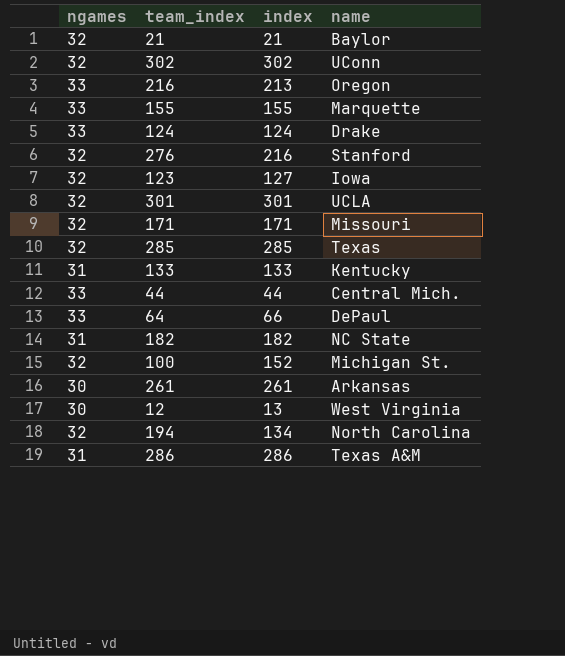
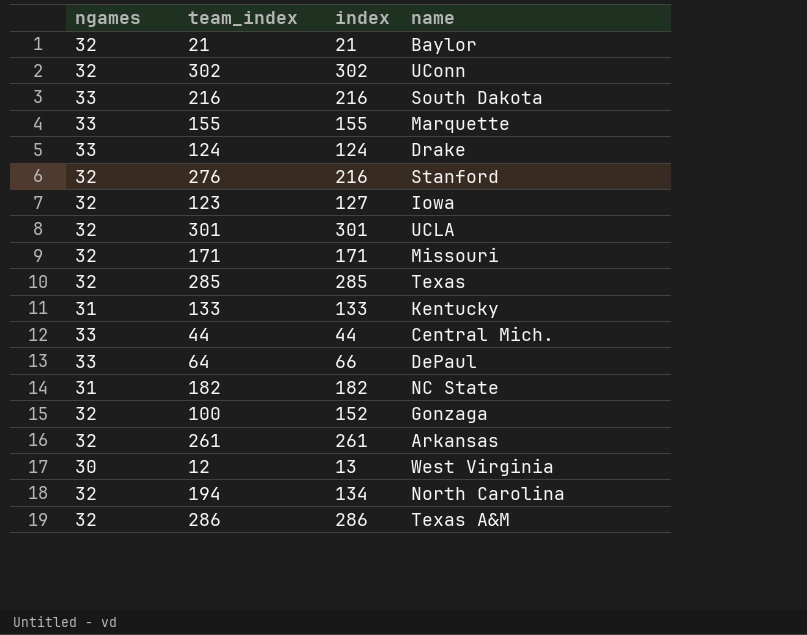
216 | index: 213 -> 216
216 | name: Oregon -> South Dakota
100 | name: Michigan St. -> Gonzaga
261 | ngames: 30 -> 32
286 | ngames: 31 -> 32

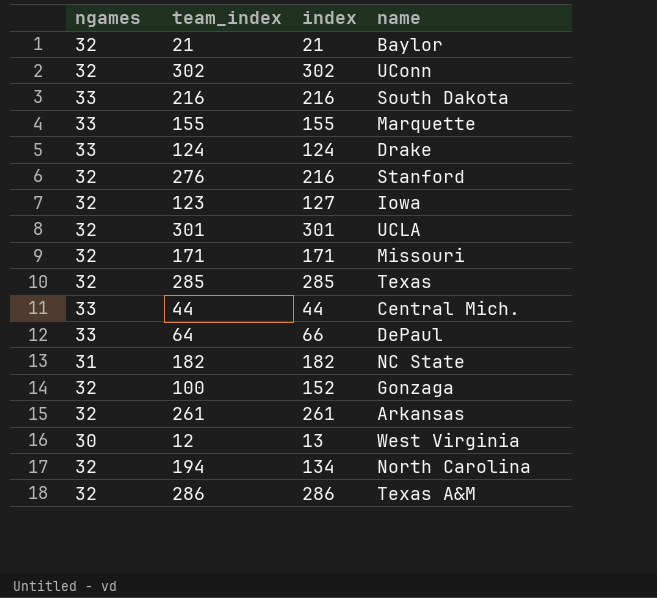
row 133: 31 | 133 | Kentucky -> none

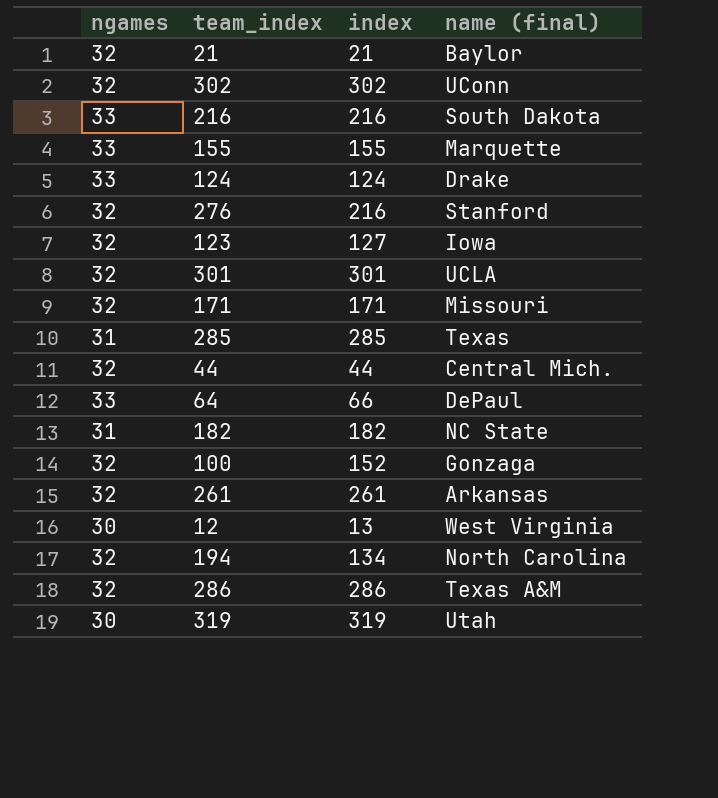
column name: name -> name (final)
285 | ngames: 32 -> 31
44 | ngames: 33 -> 32
row 319: none -> 30 | 319 | Utah

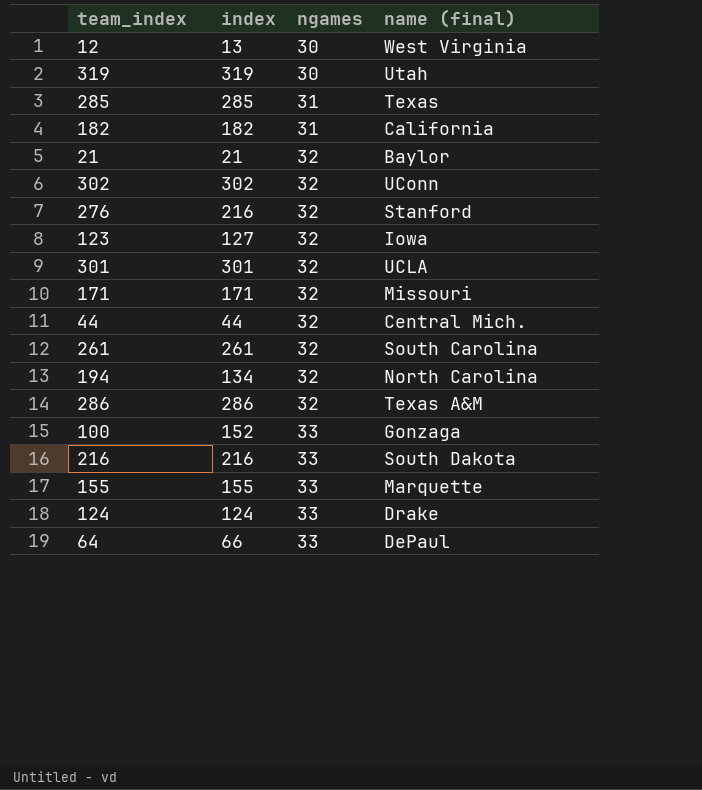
row order: none -> ngames ascending
column ngames | position: 1 -> 3
182 | name (final): NC State -> California
261 | name (final): Arkansas -> South Carolina
100 | ngames: 32 -> 33

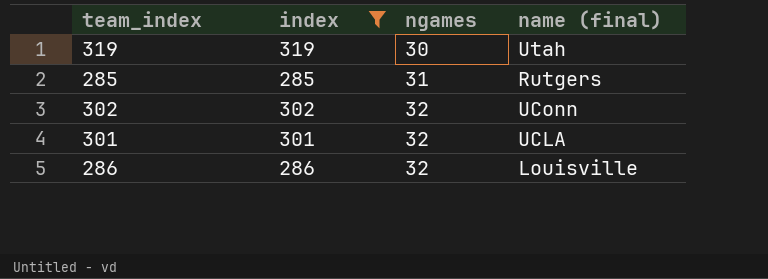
filter: none -> index >= 285
285 | name (final): Texas -> Rutgers
286 | name (final): Texas A&M -> Louisville

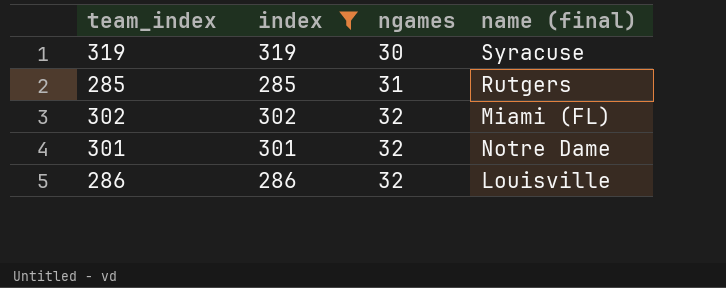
319 | name (final): Utah -> Syracuse
302 | name (final): UConn -> Miami (FL)
301 | name (final): UCLA -> Notre Dame

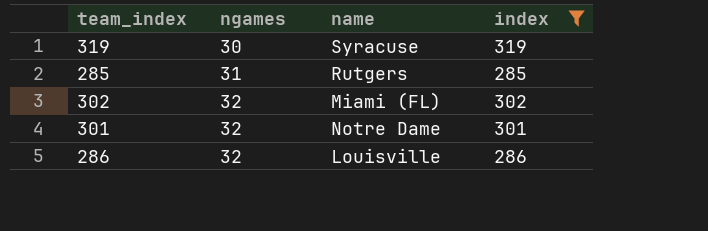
column name: name (final) -> name
column index | position: 2 -> 4

